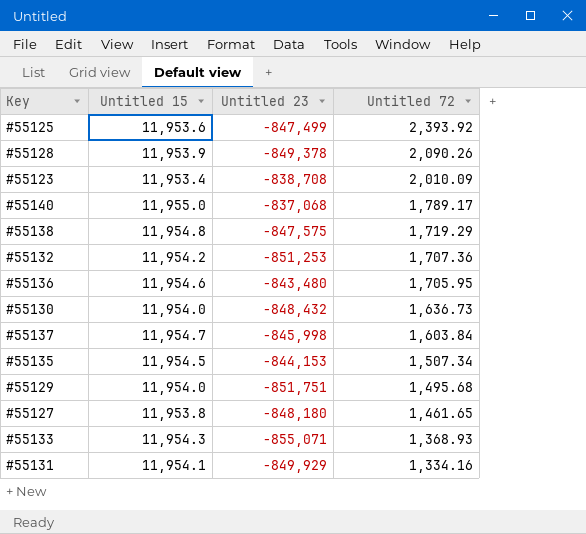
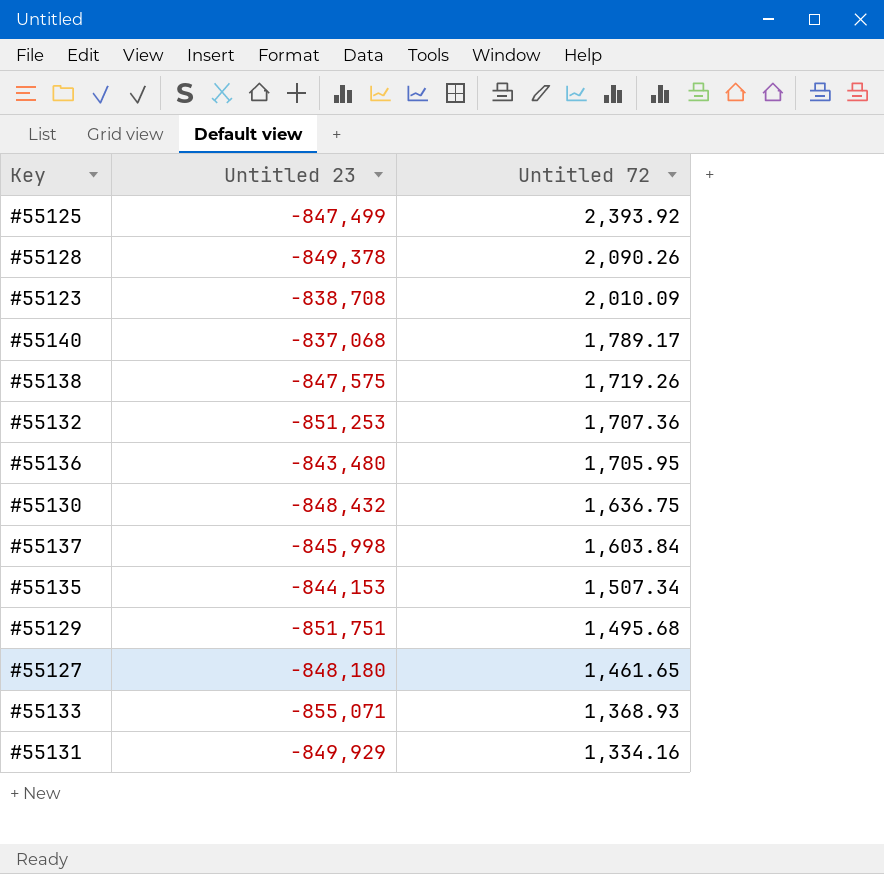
column Untitled 15 | position: 2 -> none
#55138 | Untitled 72: 1,719.29 -> 1,719.26
#55130 | Untitled 72: 1,636.73 -> 1,636.75

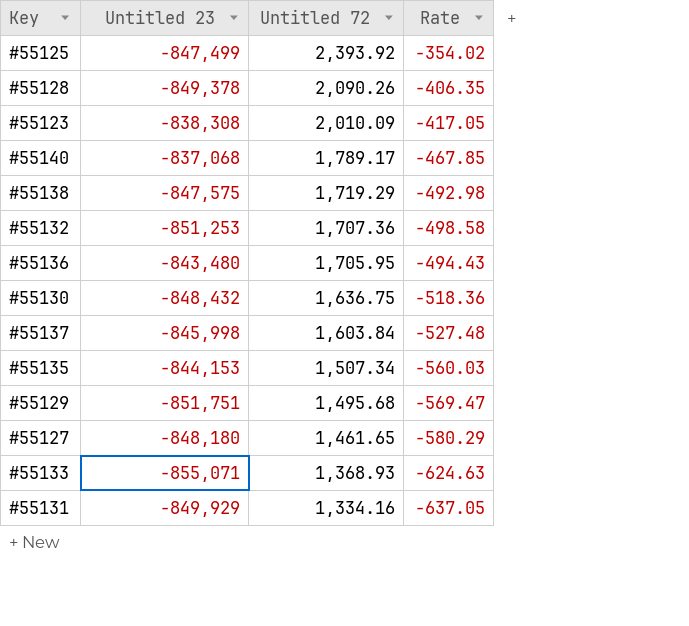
column Rate | formula: none -> [Untitled 23] / [Untitled 72]
#55123 | Untitled 23: -838,708 -> -838,308
#55138 | Untitled 72: 1,719.26 -> 1,719.29

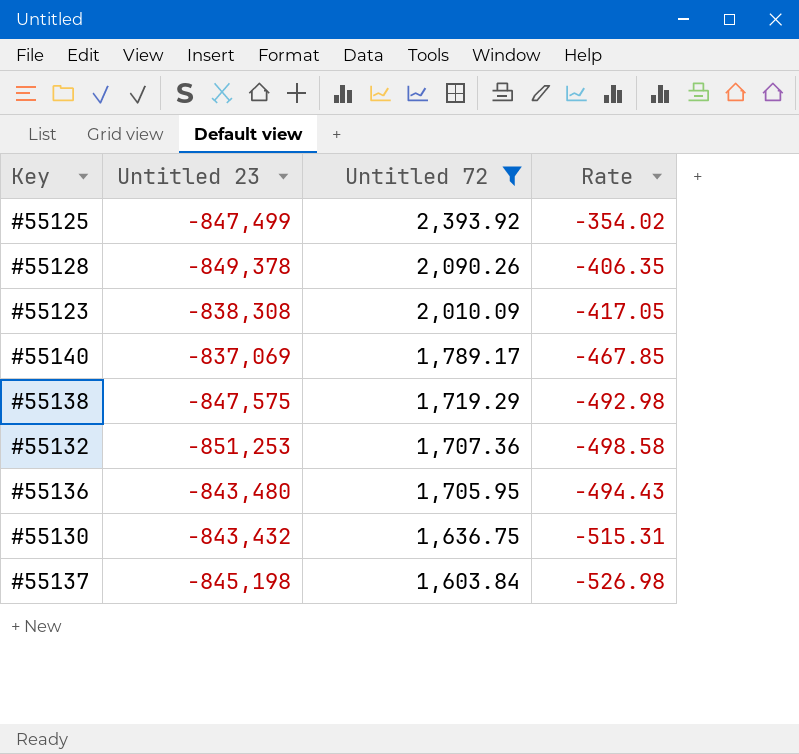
filter: none -> Untitled 72 >= 1,603.84
#55140 | Untitled 23: -837,068 -> -837,069
#55130 | Untitled 23: -848,432 -> -843,432
#55130 | Rate: -518.36 -> -515.31
#55137 | Untitled 23: -845,998 -> -845,198
#55137 | Rate: -527.48 -> -526.98

